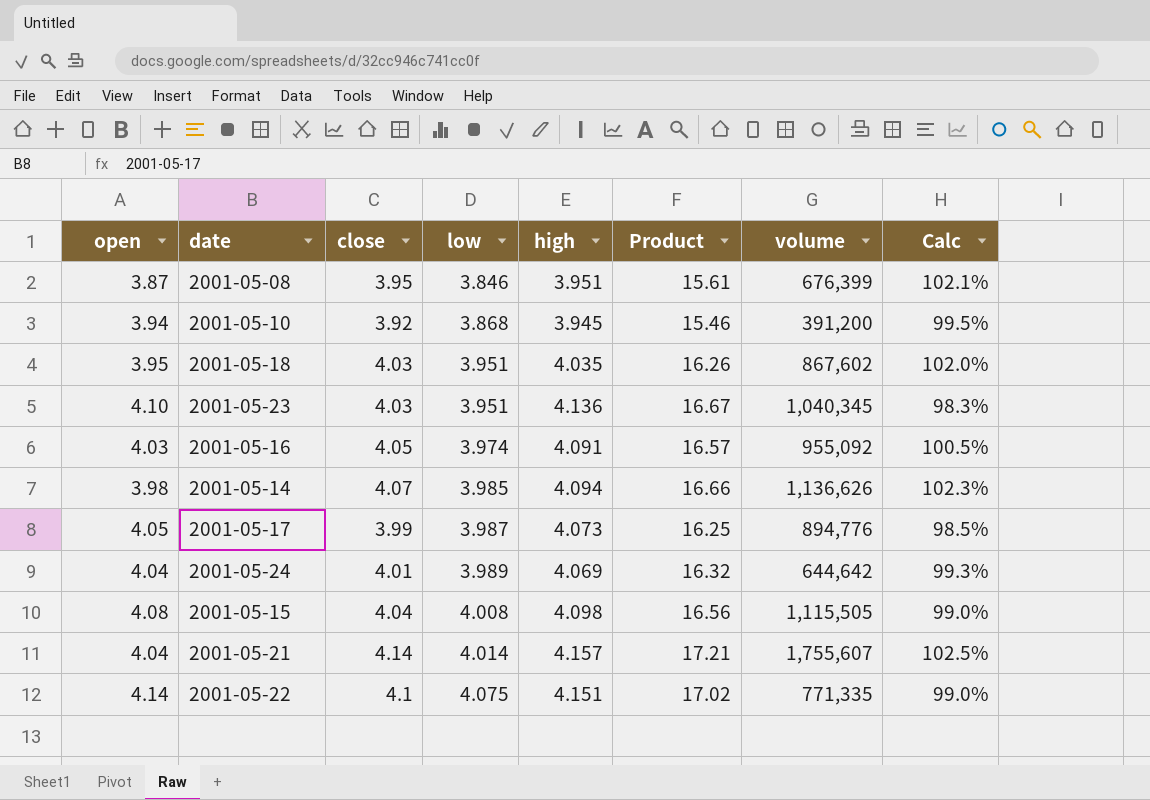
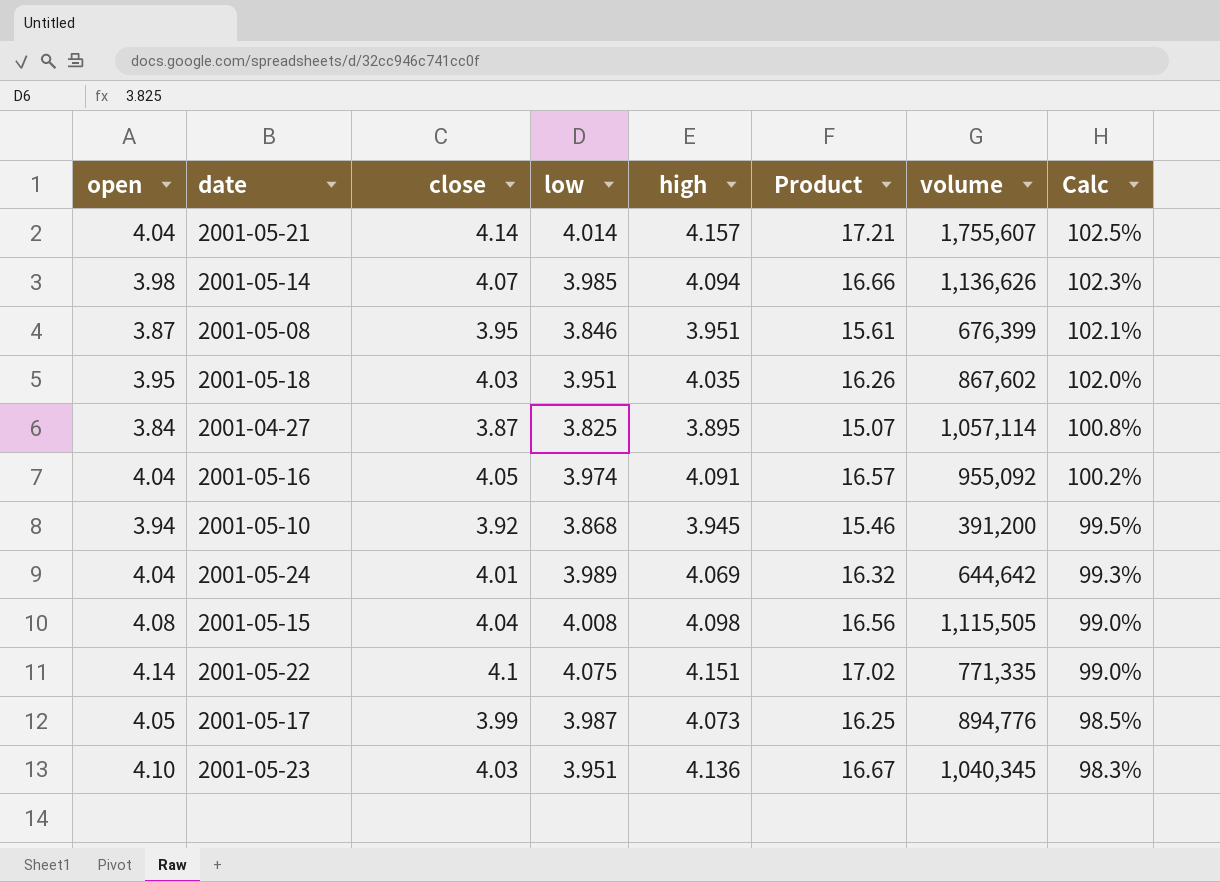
row order: low ascending -> Calc descending
row 2001-04-27: none -> 3.84 | 3.87 | 3.825 | 3.895 | 15.07 | 1,057,114 | 100.8%
2001-05-16 | open: 4.03 -> 4.04
2001-05-16 | Calc: 100.5% -> 100.2%

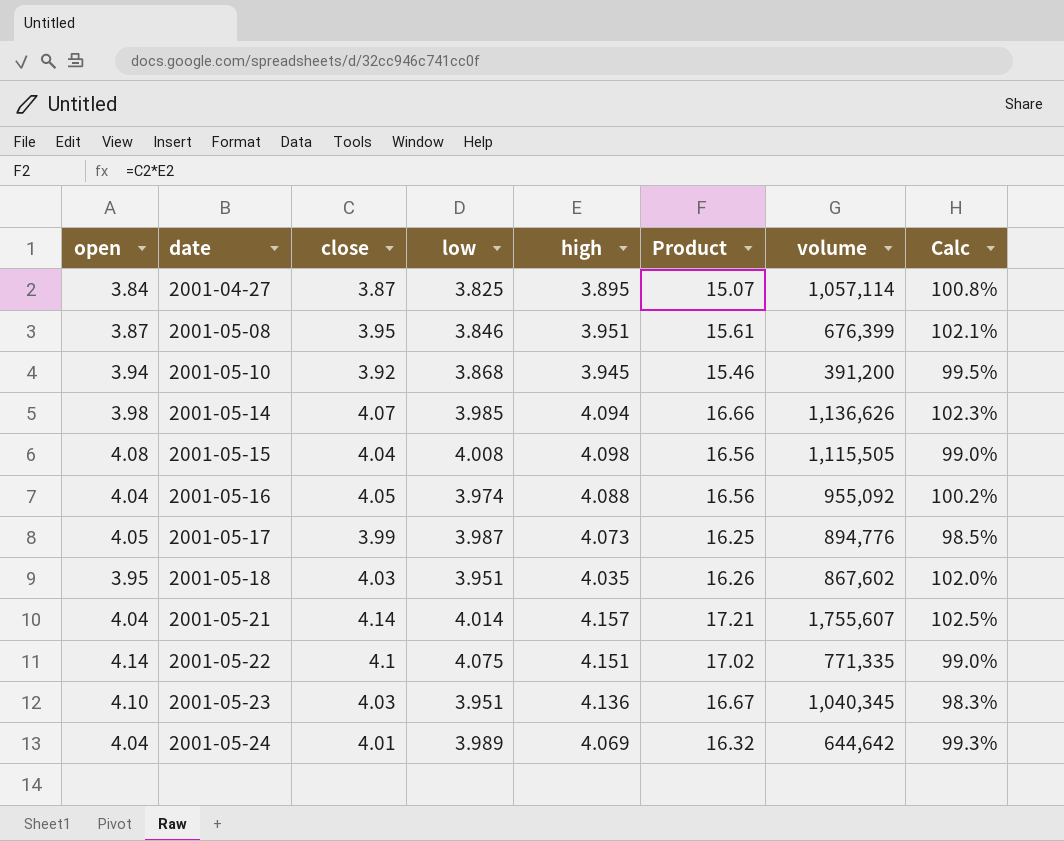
row order: Calc descending -> date ascending
2001-05-16 | high: 4.091 -> 4.088
2001-05-16 | Product: 16.57 -> 16.56

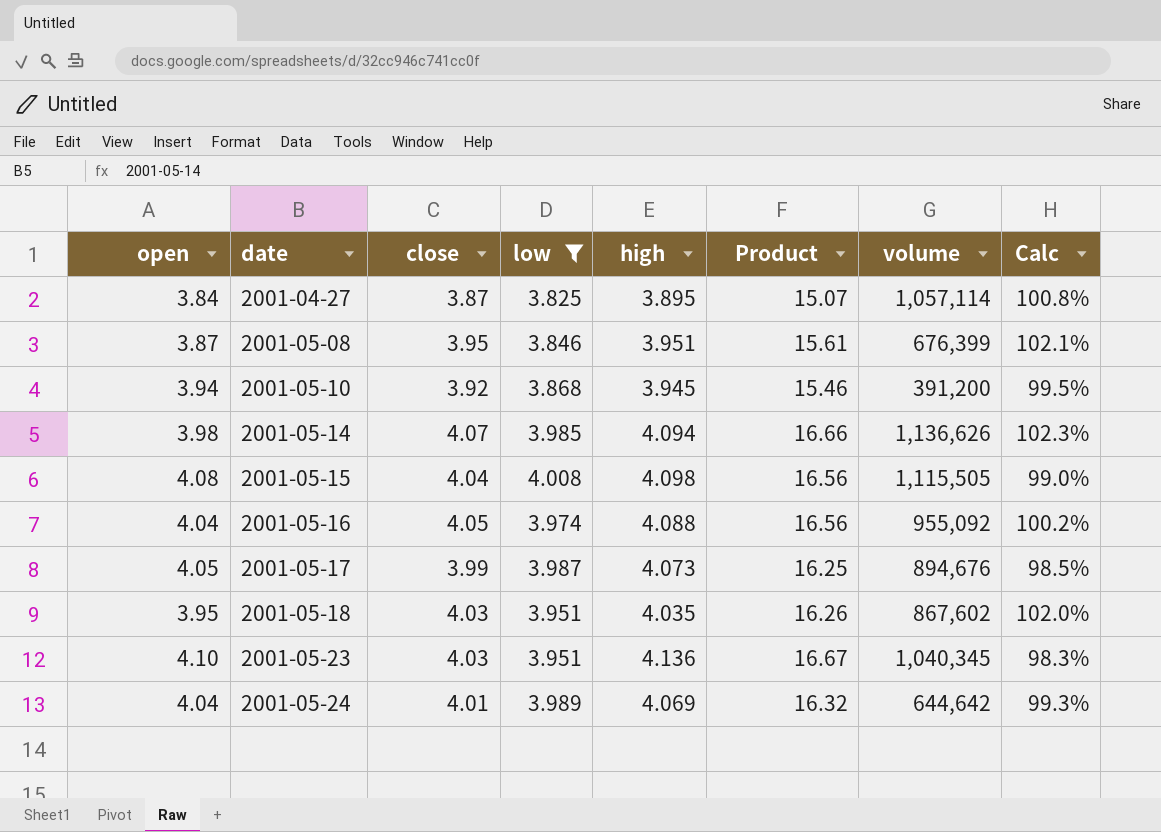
filter: none -> low <= 4.008
2001-05-17 | volume: 894,776 -> 894,676

